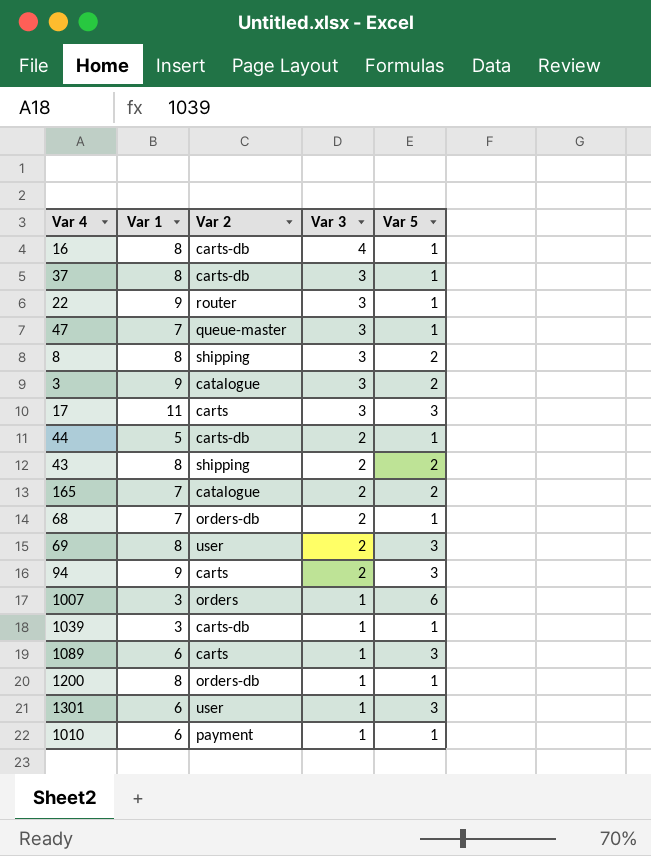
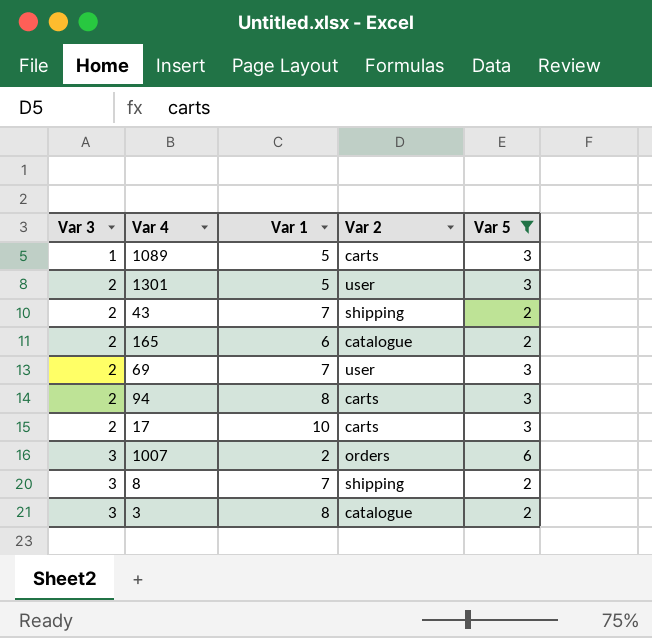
filter: none -> Var 5 != 1
row order: Var 3 descending -> Var 3 ascending
column Var 3 | position: 4 -> 1
1089 | Var 1: 6 -> 5
1301 | Var 3: 1 -> 2
1301 | Var 1: 6 -> 5
43 | Var 1: 8 -> 7
165 | Var 1: 7 -> 6
69 | Var 1: 8 -> 7
94 | Var 1: 9 -> 8
17 | Var 3: 3 -> 2
17 | Var 1: 11 -> 10
1007 | Var 3: 1 -> 3
1007 | Var 1: 3 -> 2
8 | Var 1: 8 -> 7
3 | Var 1: 9 -> 8

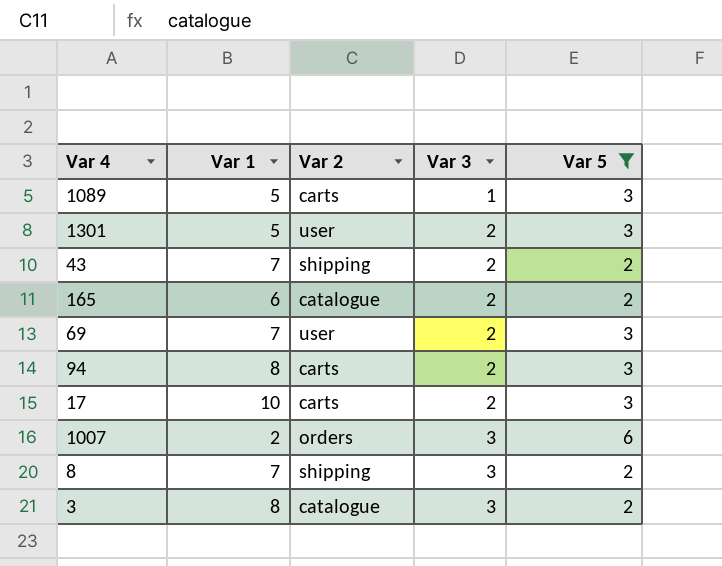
column Var 3 | position: 1 -> 4

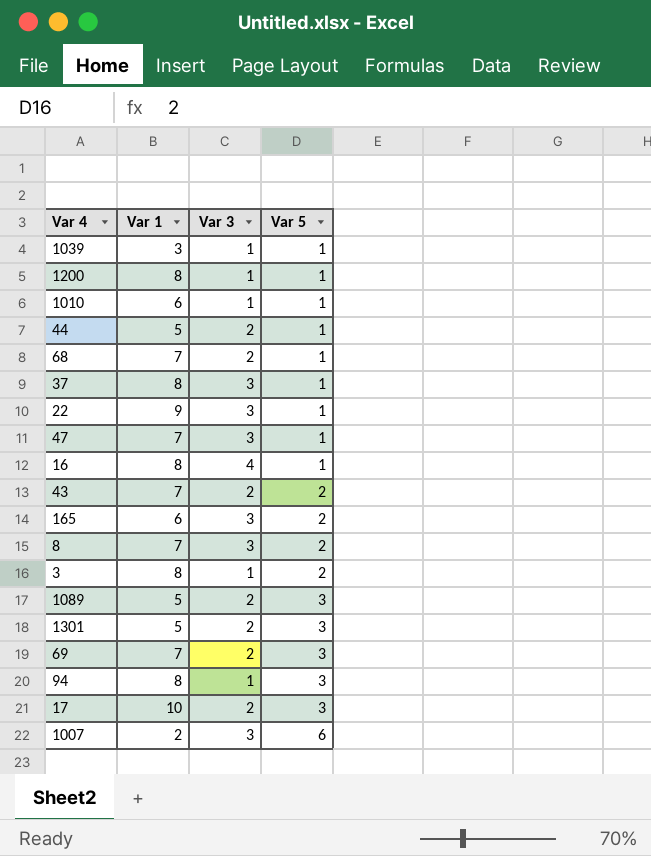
filter: Var 5 != 1 -> none
row order: Var 3 ascending -> Var 5 ascending
column Var 2 | position: 3 -> none
165 | Var 3: 2 -> 3
3 | Var 3: 3 -> 1
1089 | Var 3: 1 -> 2
94 | Var 3: 2 -> 1

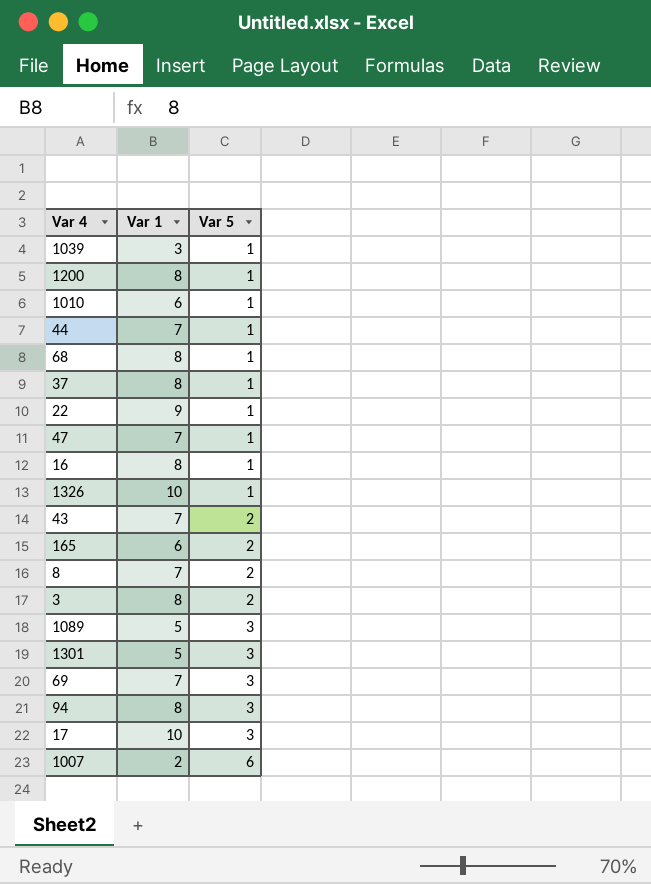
column Var 3 | position: 3 -> none
44 | Var 1: 5 -> 7
68 | Var 1: 7 -> 8
row 1326: none -> 10 | 1

